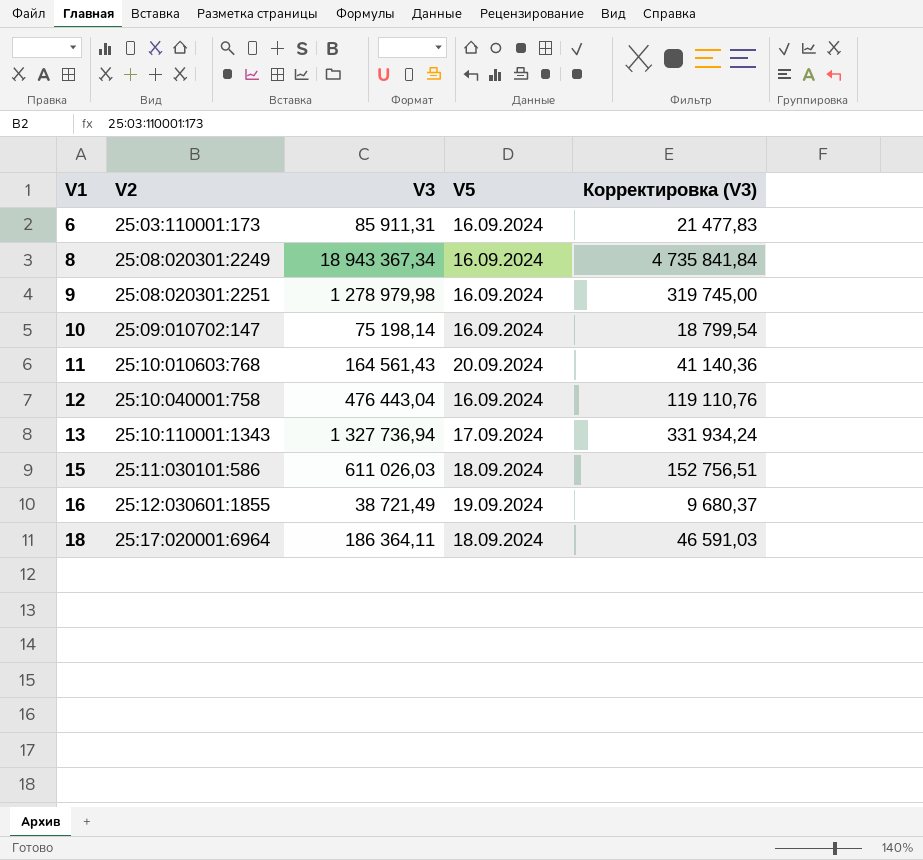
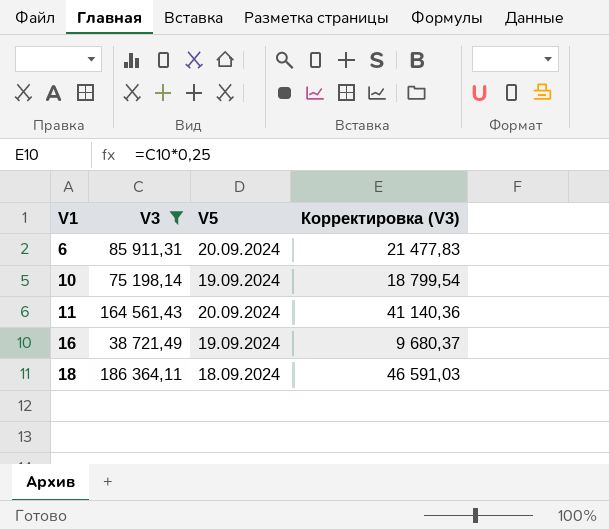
filter: none -> V3 <= 186 364,11
column V2 | position: 2 -> none
6 | V5: 16.09.2024 -> 20.09.2024
10 | V5: 16.09.2024 -> 19.09.2024

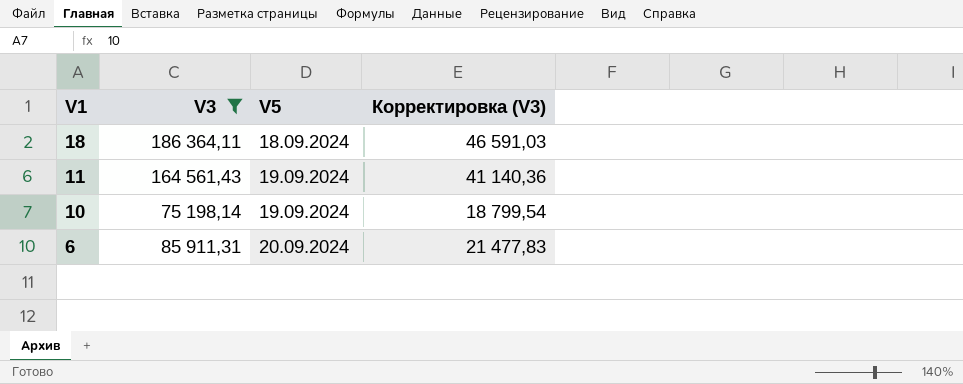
row order: V1 ascending -> V1 descending
row 16: 38 721,49 | 19.09.2024 | 9 680,37 -> none
11 | V5: 20.09.2024 -> 19.09.2024

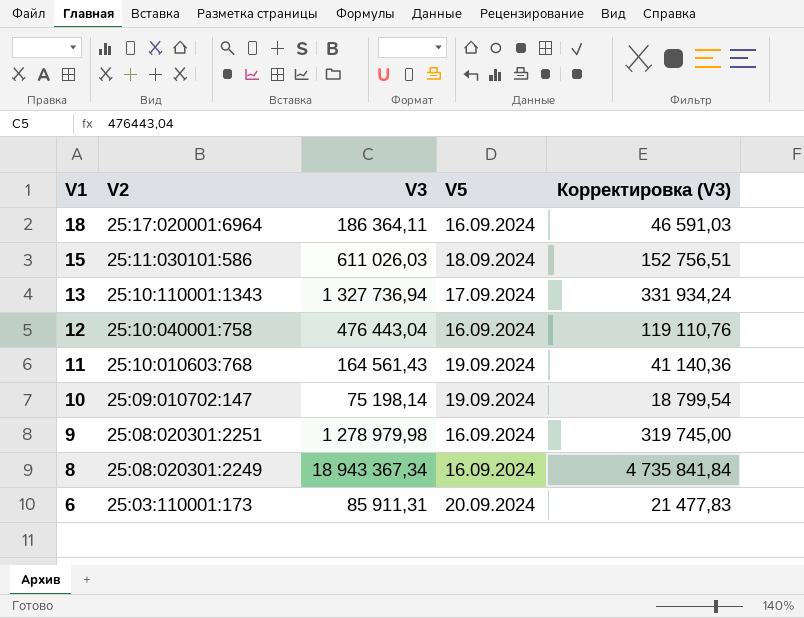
filter: V3 <= 186 364,11 -> none
column V2 | position: none -> 2
18 | V5: 18.09.2024 -> 16.09.2024

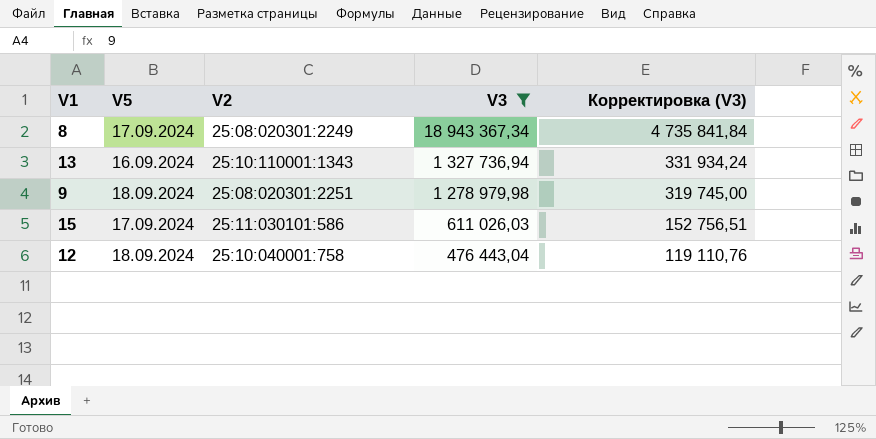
filter: none -> V3 >= 476 443,04
row order: V1 descending -> V3 descending
column V5 | position: 4 -> 2
8 | V5: 16.09.2024 -> 17.09.2024
13 | V5: 17.09.2024 -> 16.09.2024
9 | V5: 16.09.2024 -> 18.09.2024
15 | V5: 18.09.2024 -> 17.09.2024
12 | V5: 16.09.2024 -> 18.09.2024

